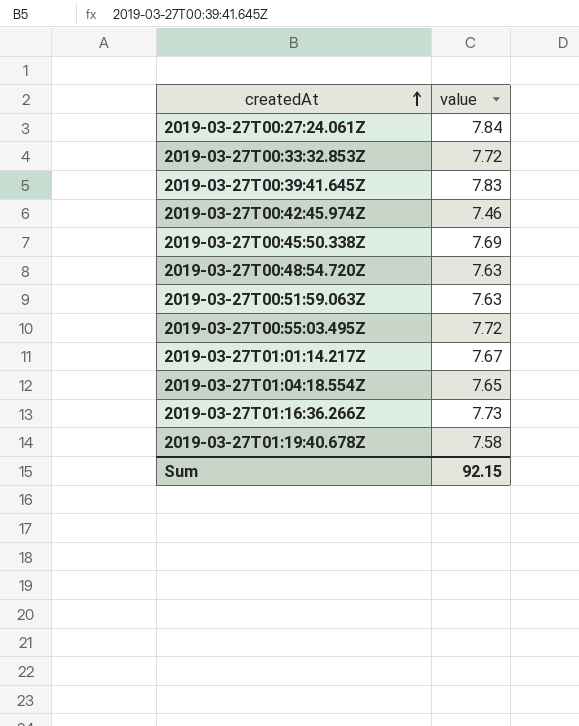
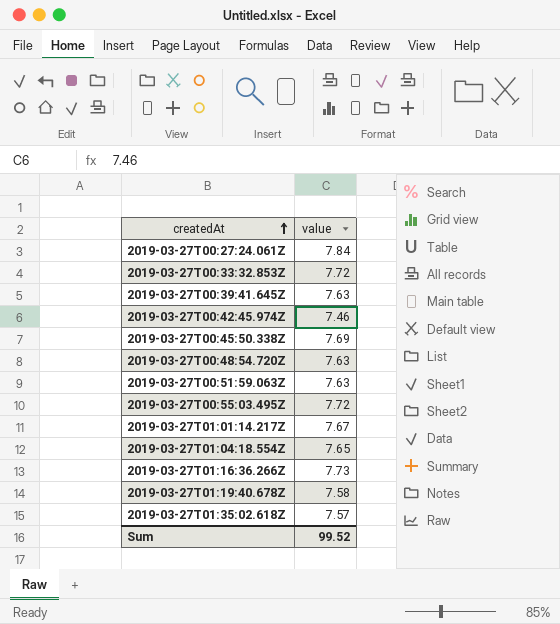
2019-03-27T00:39:41.645Z | value: 7.83 -> 7.63
row 2019-03-27T01:35:02.618Z: none -> 7.57
Sum | value: 92.15 -> 99.52

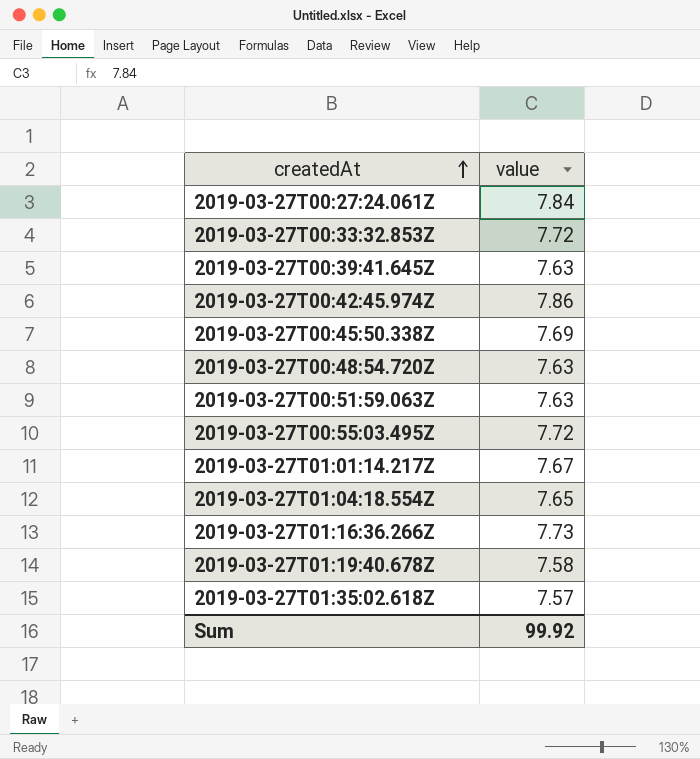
2019-03-27T00:42:45.974Z | value: 7.46 -> 7.86
Sum | value: 99.52 -> 99.92

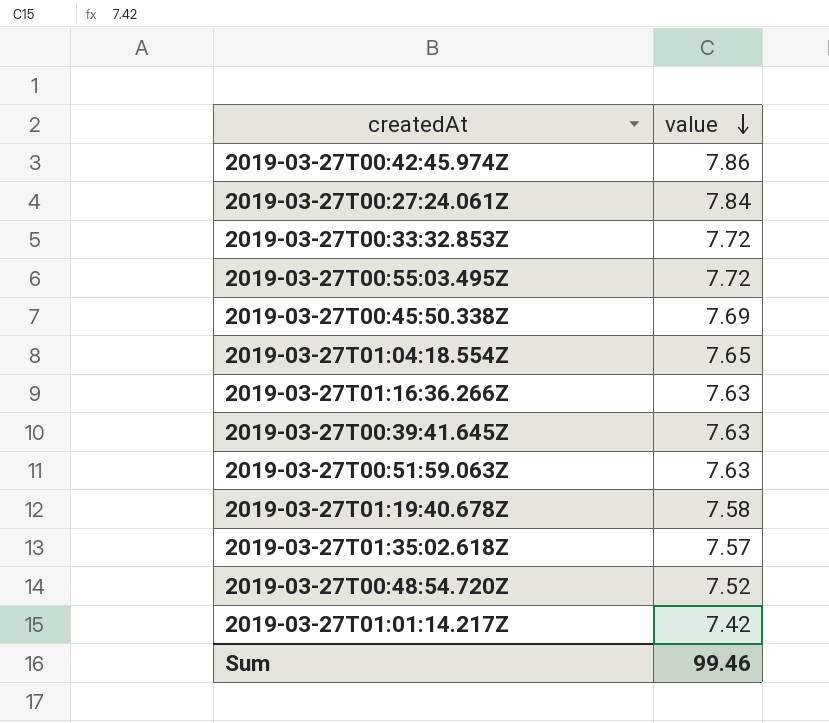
row order: createdAt ascending -> value descending
2019-03-27T01:16:36.266Z | value: 7.73 -> 7.63
2019-03-27T00:48:54.720Z | value: 7.63 -> 7.52
2019-03-27T01:01:14.217Z | value: 7.67 -> 7.42
Sum | value: 99.92 -> 99.46

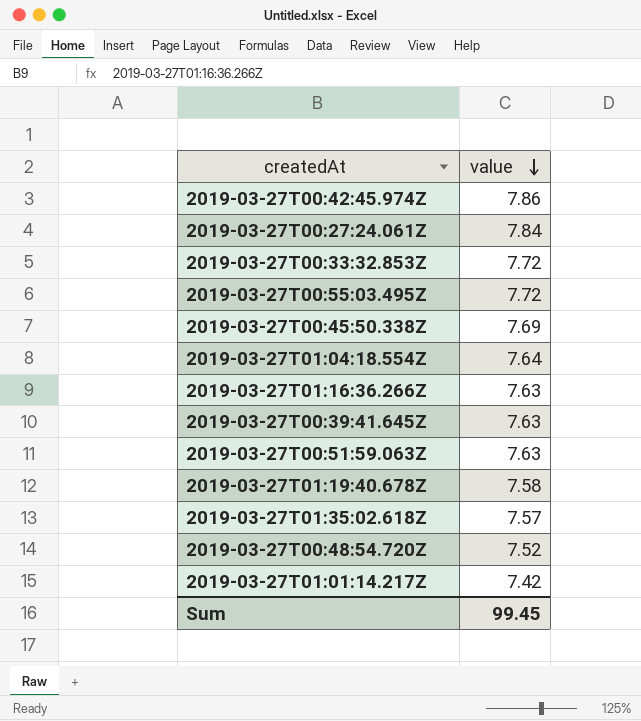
2019-03-27T01:04:18.554Z | value: 7.65 -> 7.64
Sum | value: 99.46 -> 99.45

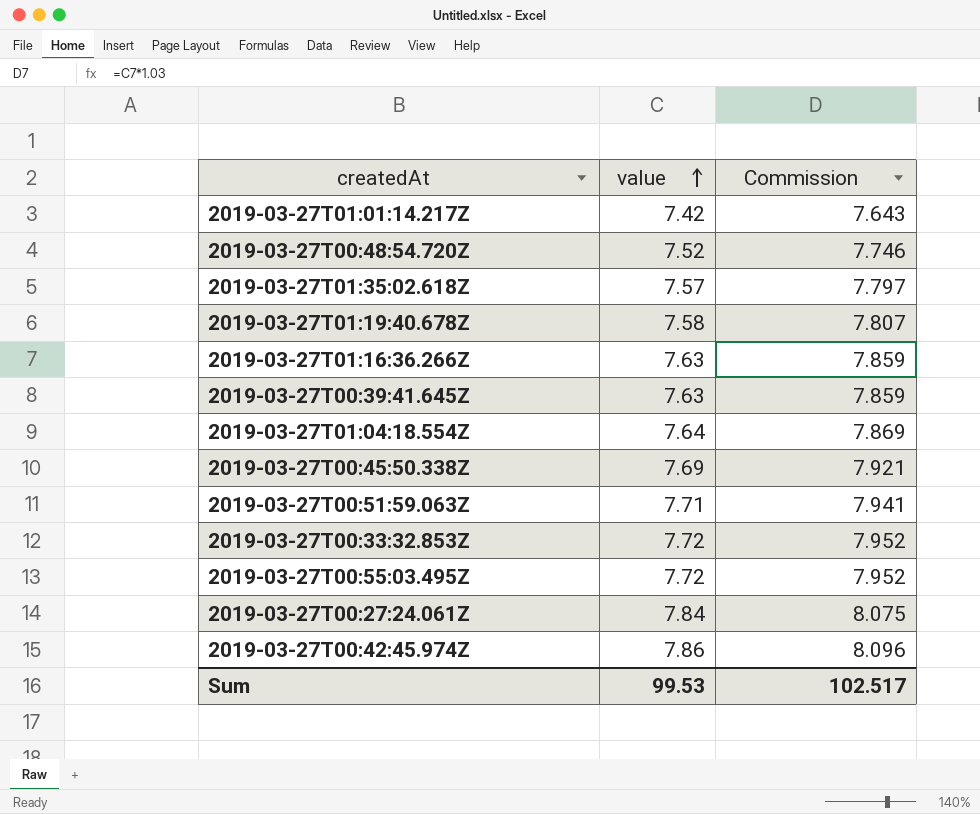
row order: value descending -> value ascending
column Commission | formula: none -> [value] * 1.03
2019-03-27T00:51:59.063Z | value: 7.63 -> 7.71
Sum | value: 99.45 -> 99.53

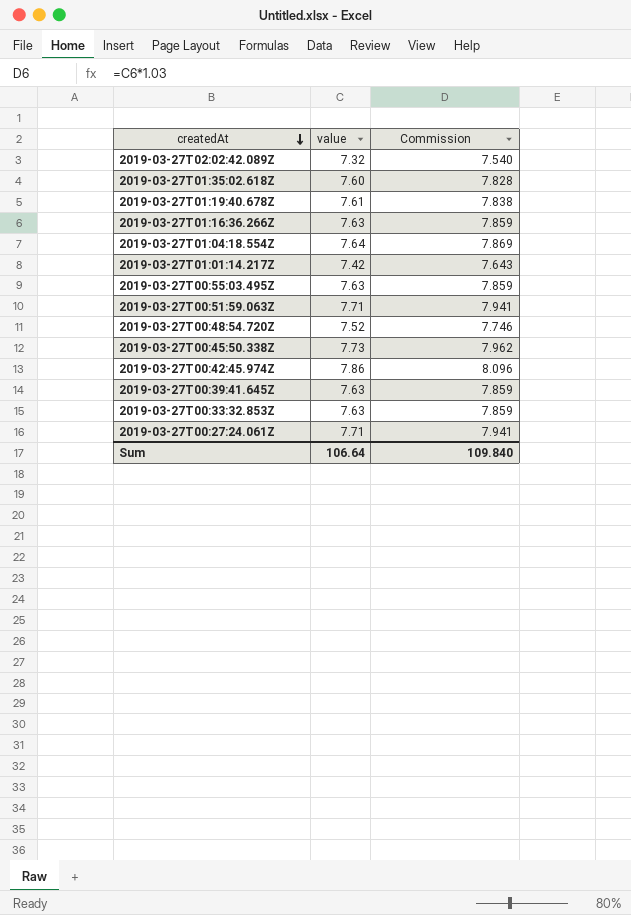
row order: value ascending -> createdAt descending
row 2019-03-27T02:02:42.089Z: none -> 7.32 | 7.540
2019-03-27T01:35:02.618Z | value: 7.57 -> 7.60
2019-03-27T01:35:02.618Z | Commission: 7.797 -> 7.828
2019-03-27T01:19:40.678Z | value: 7.58 -> 7.61
2019-03-27T01:19:40.678Z | Commission: 7.807 -> 7.838
2019-03-27T00:55:03.495Z | value: 7.72 -> 7.63
2019-03-27T00:55:03.495Z | Commission: 7.952 -> 7.859
2019-03-27T00:45:50.338Z | value: 7.69 -> 7.73
2019-03-27T00:45:50.338Z | Commission: 7.921 -> 7.962
2019-03-27T00:33:32.853Z | value: 7.72 -> 7.63
2019-03-27T00:33:32.853Z | Commission: 7.952 -> 7.859
2019-03-27T00:27:24.061Z | value: 7.84 -> 7.71
2019-03-27T00:27:24.061Z | Commission: 8.075 -> 7.941
Sum | value: 99.53 -> 106.64
Sum | Commission: 102.517 -> 109.840

